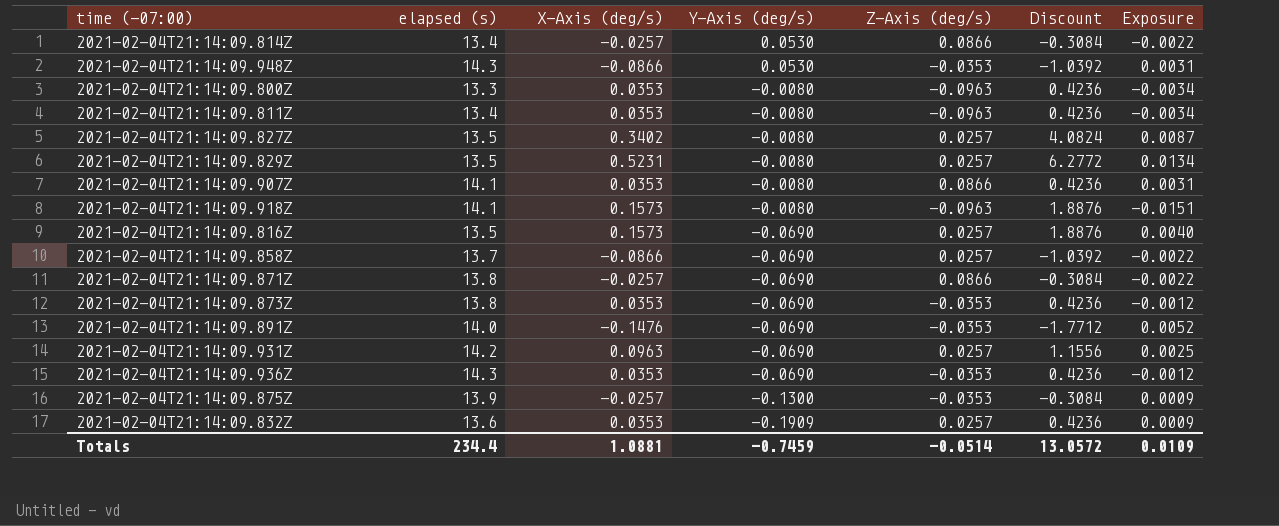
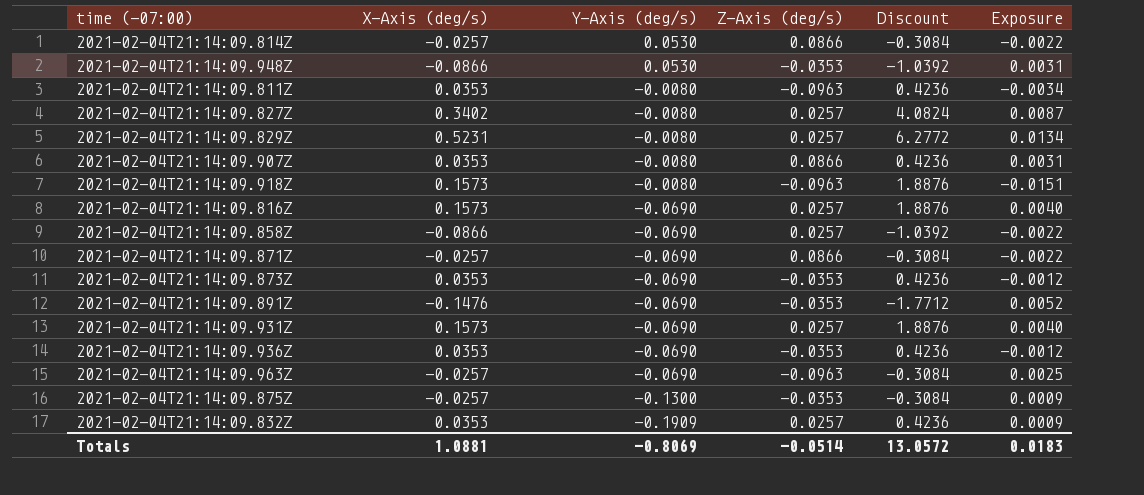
column elapsed (s) | position: 2 -> none
row 2021-02-04T21:14:09.800Z: 13.3 | 0.0353 | -0.0080 | -0.0963 | 0.4236 | -0.0034 -> none
2021-02-04T21:14:09.931Z | X-Axis (deg/s): 0.0963 -> 0.1573
2021-02-04T21:14:09.931Z | Discount: 1.1556 -> 1.8876
2021-02-04T21:14:09.931Z | Exposure: 0.0025 -> 0.0040
row 2021-02-04T21:14:09.963Z: none -> -0.0257 | -0.0690 | -0.0963 | -0.3084 | 0.0025
Totals | Y-Axis (deg/s): -0.7459 -> -0.8069
Totals | Exposure: 0.0109 -> 0.0183

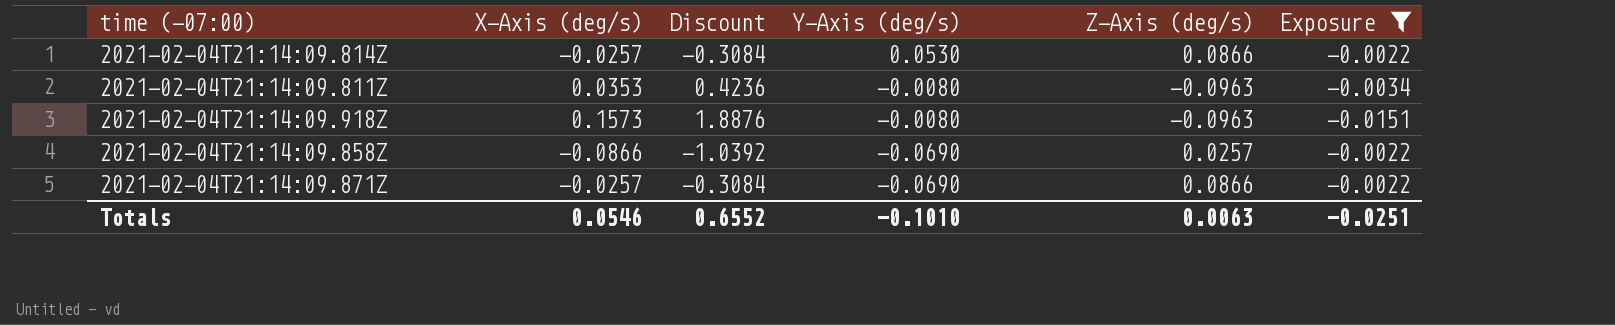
filter: none -> Exposure <= -0.0022
column Discount | position: 5 -> 3
Totals | X-Axis (deg/s): 1.0881 -> 0.0546
Totals | Discount: 13.0572 -> 0.6552
Totals | Y-Axis (deg/s): -0.8069 -> -0.1010
Totals | Z-Axis (deg/s): -0.0514 -> 0.0063
Totals | Exposure: 0.0183 -> -0.0251

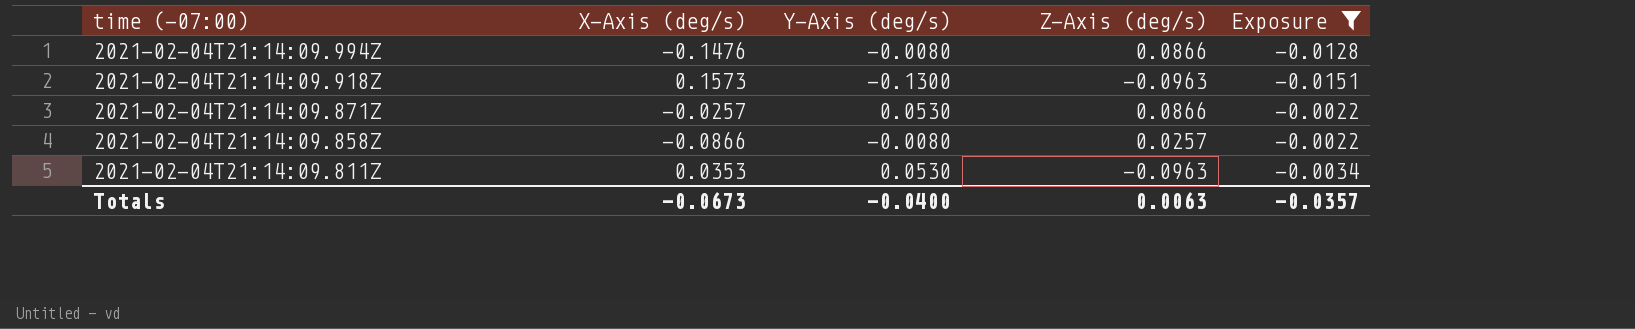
row order: Y-Axis (deg/s) descending -> time (-07:00) descending
column Discount | formula: [X-Axis (deg/s)] * 12 -> none
row 2021-02-04T21:14:09.814Z: -0.0257 | -0.3084 | 0.0530 | 0.0866 | -0.0022 -> none
row 2021-02-04T21:14:09.994Z: none -> -0.1476 | -0.0080 | 0.0866 | -0.0128
2021-02-04T21:14:09.918Z | Y-Axis (deg/s): -0.0080 -> -0.1300
2021-02-04T21:14:09.871Z | Y-Axis (deg/s): -0.0690 -> 0.0530
2021-02-04T21:14:09.858Z | Y-Axis (deg/s): -0.0690 -> -0.0080
2021-02-04T21:14:09.811Z | Y-Axis (deg/s): -0.0080 -> 0.0530
Totals | X-Axis (deg/s): 0.0546 -> -0.0673
Totals | Y-Axis (deg/s): -0.1010 -> -0.0400
Totals | Exposure: -0.0251 -> -0.0357

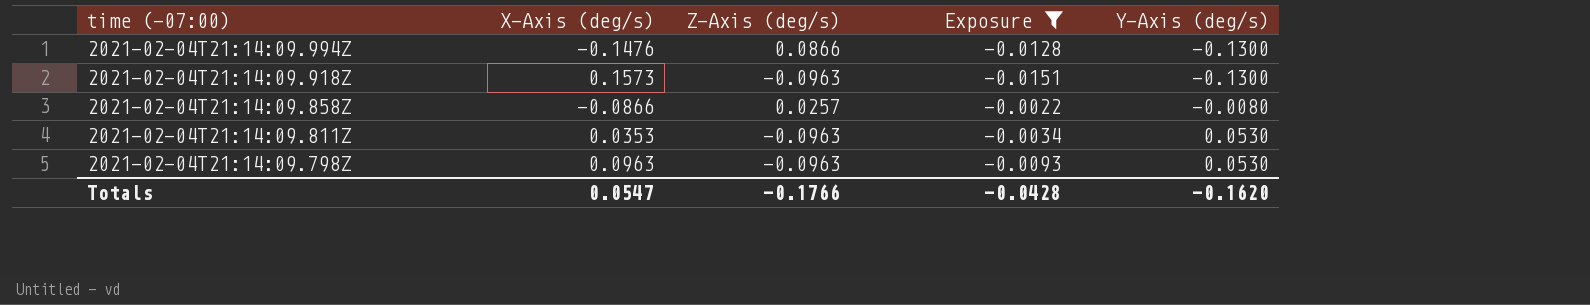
column Y-Axis (deg/s) | position: 3 -> 5
row 2021-02-04T21:14:09.871Z: -0.0257 | 0.0530 | 0.0866 | -0.0022 -> none
2021-02-04T21:14:09.994Z | Y-Axis (deg/s): -0.0080 -> -0.1300
row 2021-02-04T21:14:09.798Z: none -> 0.0963 | -0.0963 | -0.0093 | 0.0530
Totals | X-Axis (deg/s): -0.0673 -> 0.0547
Totals | Z-Axis (deg/s): 0.0063 -> -0.1766
Totals | Exposure: -0.0357 -> -0.0428
Totals | Y-Axis (deg/s): -0.0400 -> -0.1620

